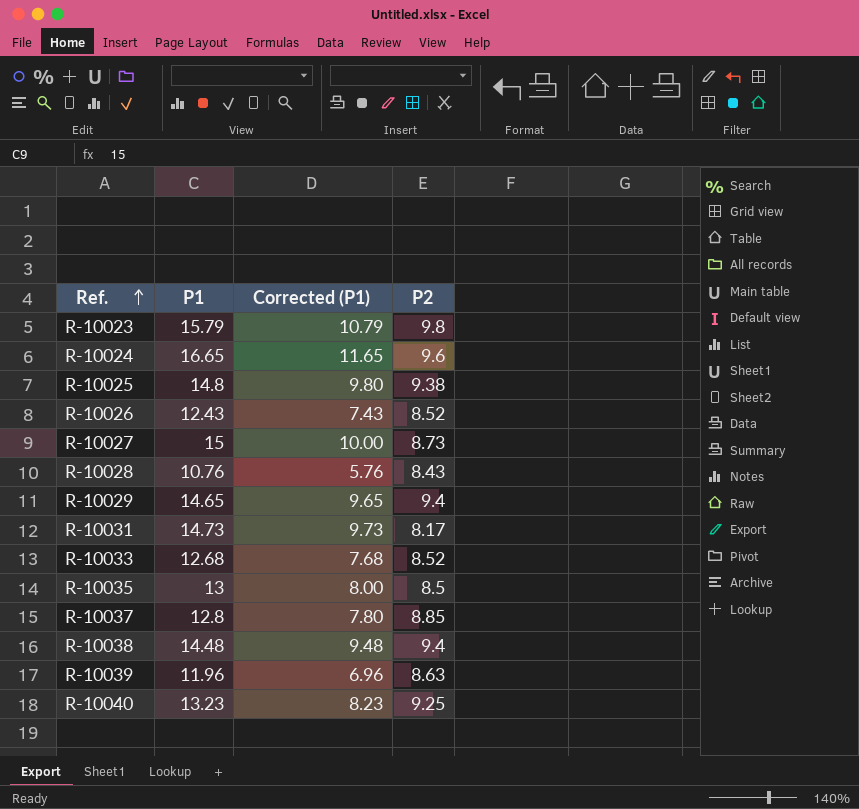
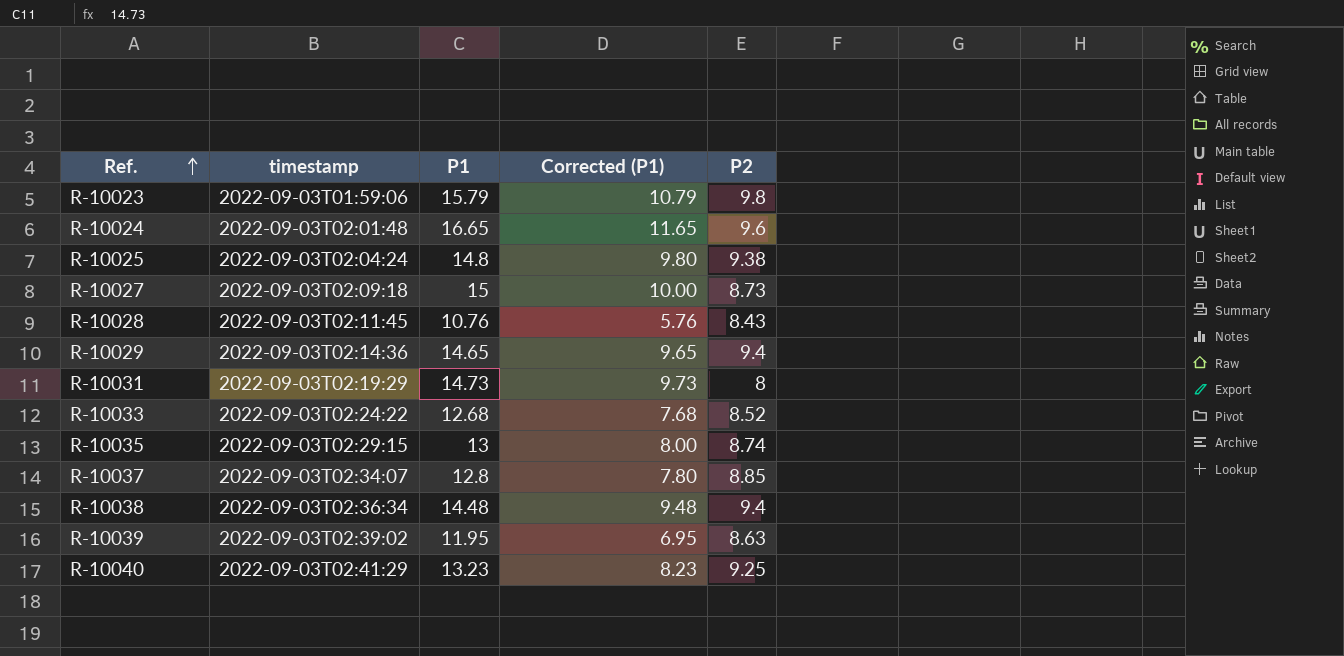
column timestamp | position: none -> 2
row R-10026: 12.43 | 7.43 | 8.52 -> none
R-10031 | P2: 8.17 -> 8
R-10035 | P2: 8.5 -> 8.74
R-10039 | P1: 11.96 -> 11.95
R-10039 | Corrected (P1): 6.96 -> 6.95

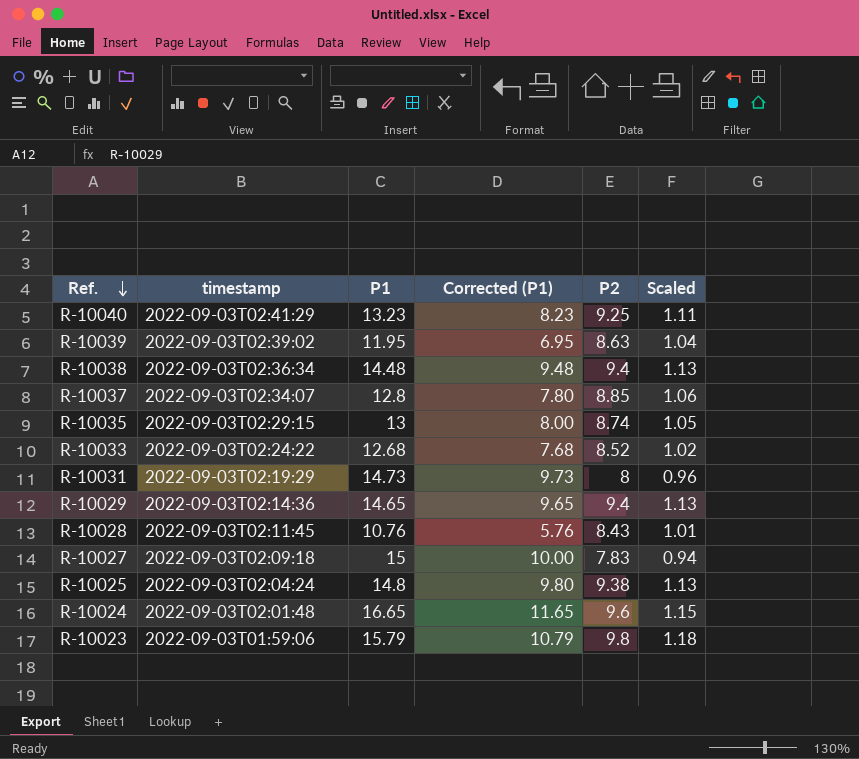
row order: Ref. ascending -> Ref. descending
column Scaled | formula: none -> [P2] * 0.12
R-10027 | P2: 8.73 -> 7.83

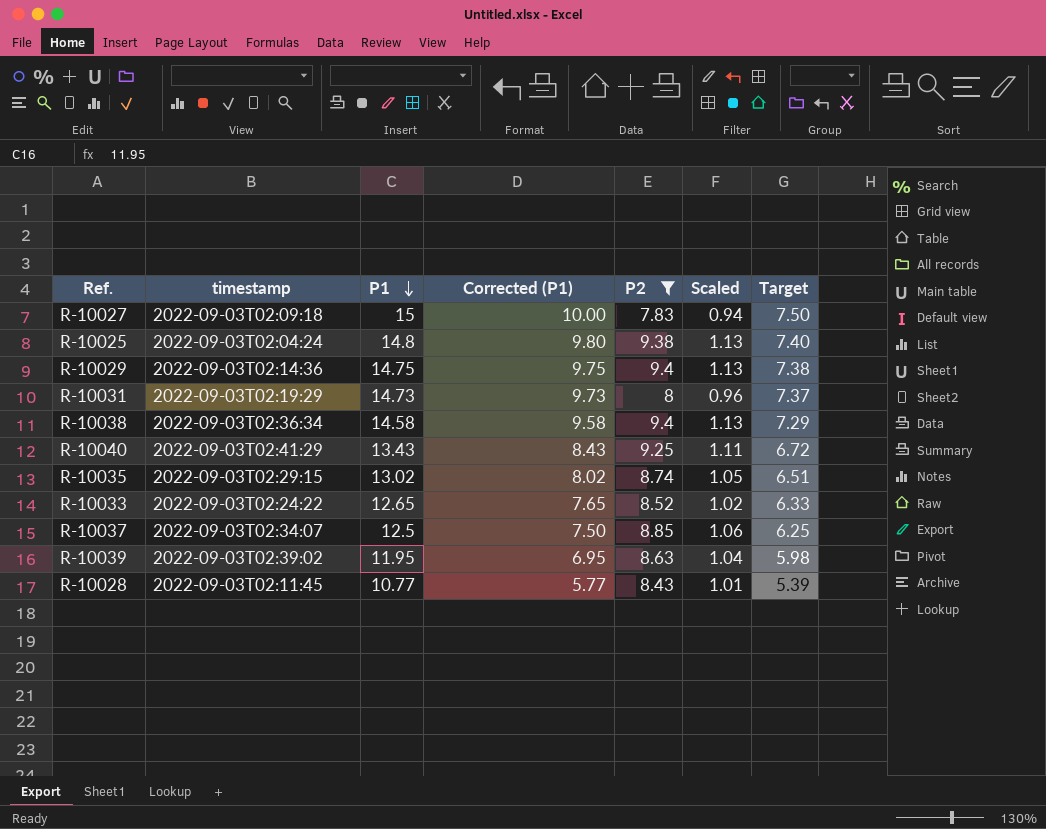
filter: none -> P2 <= 9.4
row order: Ref. descending -> P1 descending
column Target | formula: none -> [P1] * 0.5
R-10029 | P1: 14.65 -> 14.75
R-10029 | Corrected (P1): 9.65 -> 9.75
R-10038 | P1: 14.48 -> 14.58
R-10038 | Corrected (P1): 9.48 -> 9.58
R-10040 | P1: 13.23 -> 13.43
R-10040 | Corrected (P1): 8.23 -> 8.43
R-10035 | P1: 13 -> 13.02
R-10035 | Corrected (P1): 8.00 -> 8.02
R-10033 | P1: 12.68 -> 12.65
R-10033 | Corrected (P1): 7.68 -> 7.65
R-10037 | P1: 12.8 -> 12.5
R-10037 | Corrected (P1): 7.80 -> 7.50
R-10028 | P1: 10.76 -> 10.77
R-10028 | Corrected (P1): 5.76 -> 5.77

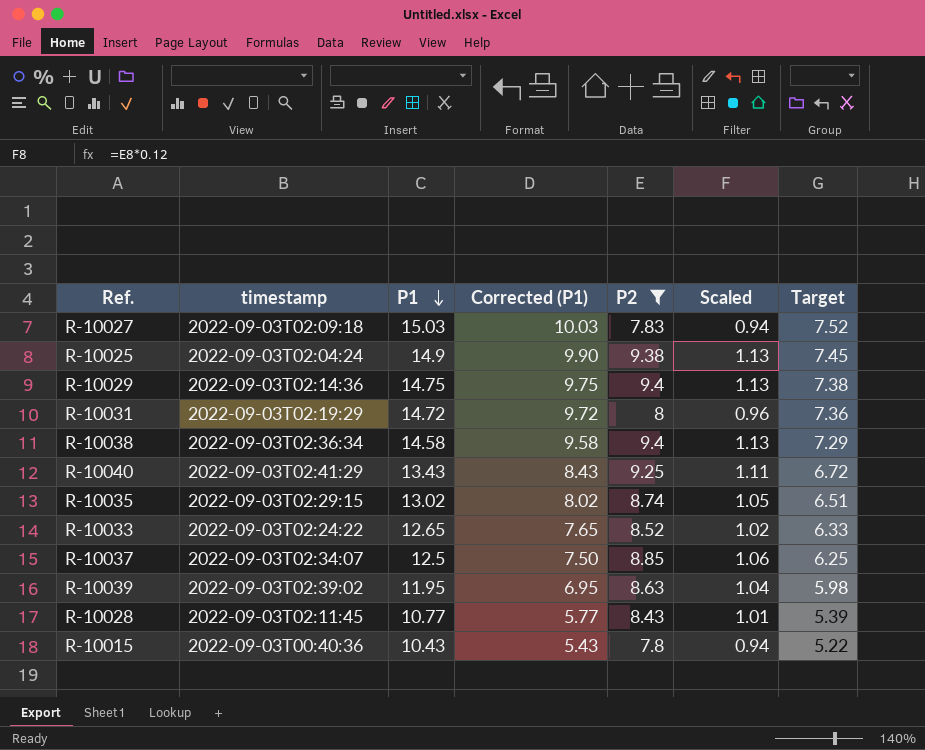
R-10027 | P1: 15 -> 15.03
R-10027 | Corrected (P1): 10.00 -> 10.03
R-10027 | Target: 7.50 -> 7.52
R-10025 | P1: 14.8 -> 14.9
R-10025 | Corrected (P1): 9.80 -> 9.90
R-10025 | Target: 7.40 -> 7.45
R-10031 | P1: 14.73 -> 14.72
R-10031 | Corrected (P1): 9.73 -> 9.72
R-10031 | Target: 7.37 -> 7.36
row R-10015: none -> 2022-09-03T00:40:36 | 10.43 | 5.43 | 7.8 | 0.94 | 5.22

